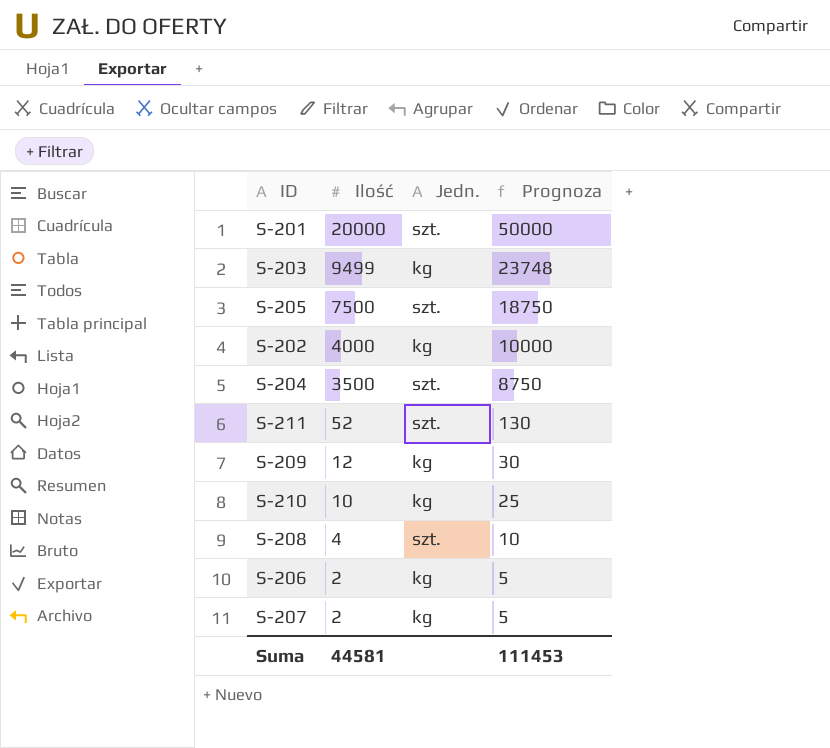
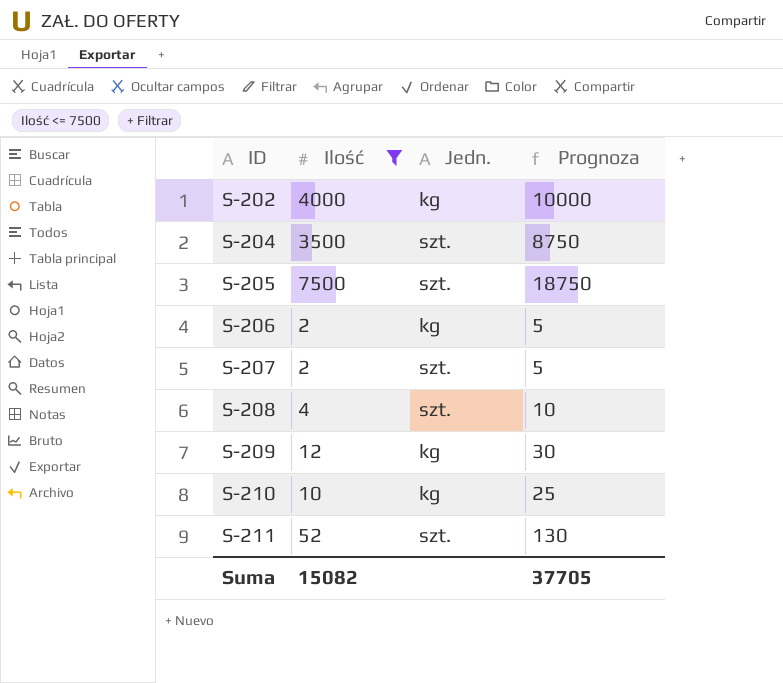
filter: none -> Ilość <= 7500
row order: Ilość descending -> ID ascending
S-207 | Jedn.: kg -> szt.
Suma | Ilość: 44581 -> 15082
Suma | Prognoza: 111453 -> 37705

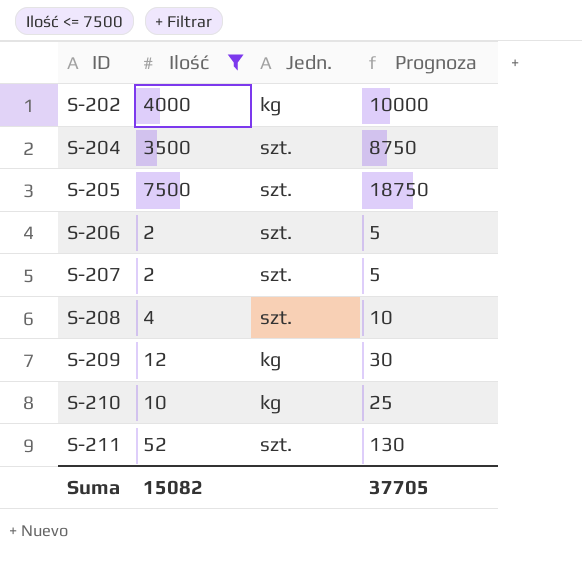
S-206 | Jedn.: kg -> szt.

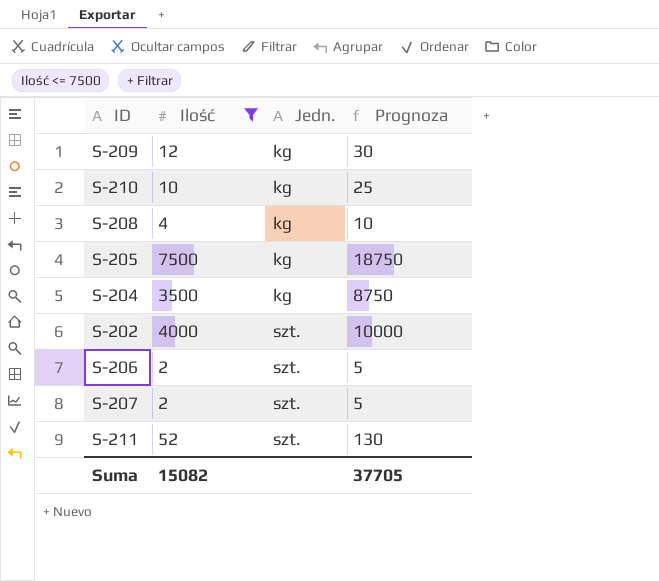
row order: ID ascending -> Jedn. ascending
S-208 | Jedn.: szt. -> kg
S-205 | Jedn.: szt. -> kg
S-204 | Jedn.: szt. -> kg
S-202 | Jedn.: kg -> szt.

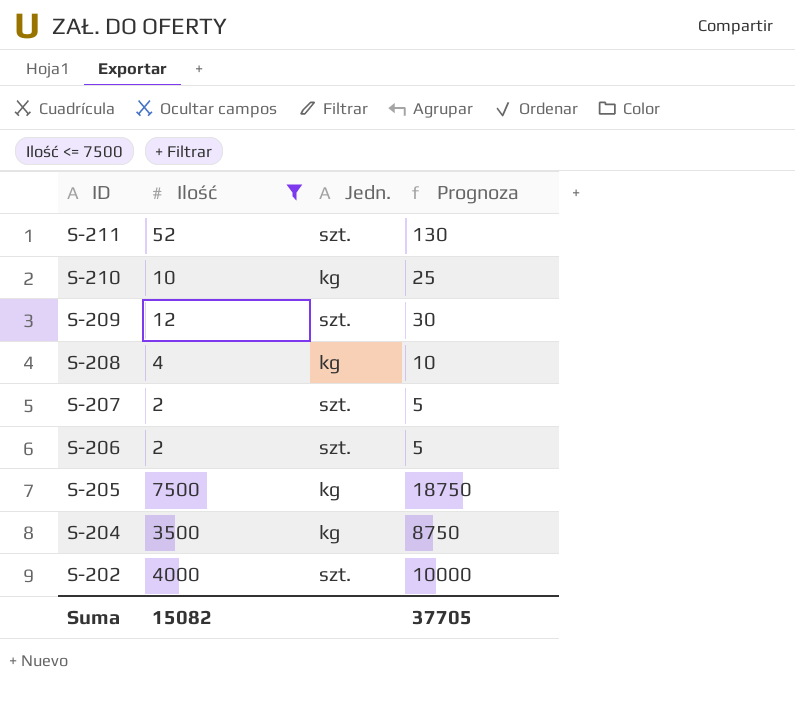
row order: Jedn. ascending -> ID descending
S-209 | Jedn.: kg -> szt.

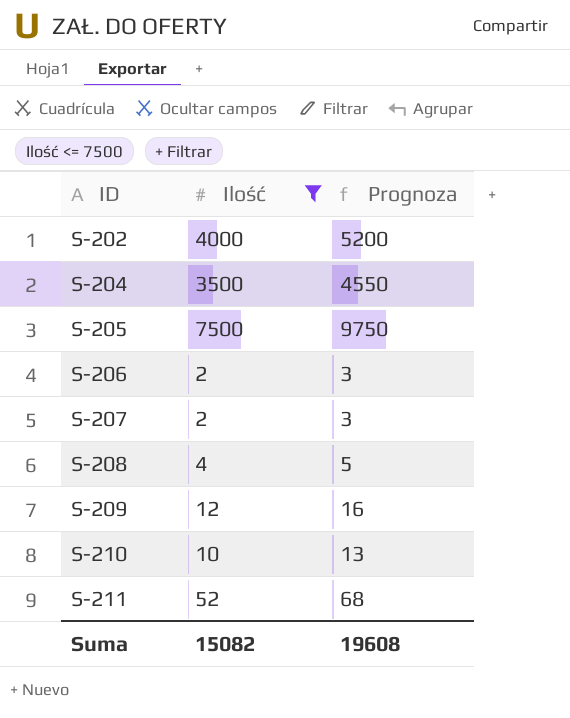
row order: ID descending -> ID ascending
column Jedn. | position: 3 -> none
column Prognoza | formula: [Ilość] * 2,5 -> [Ilość] * 1,3
Suma | Prognoza: 37705 -> 19608

